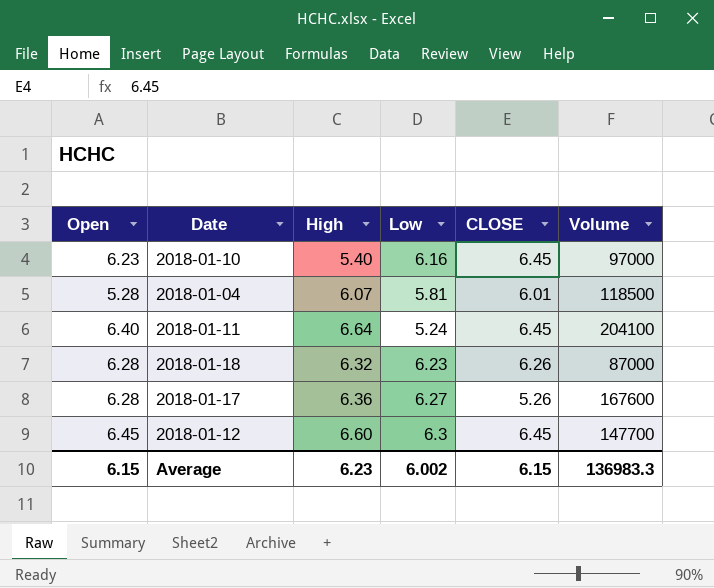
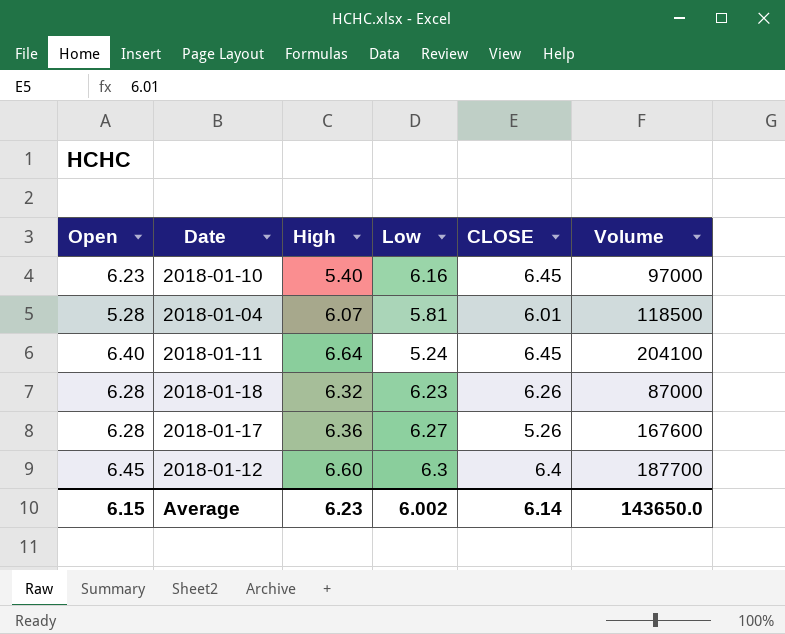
2018-01-12 | CLOSE: 6.45 -> 6.4
2018-01-12 | Volume: 147700 -> 187700
Average | CLOSE: 6.15 -> 6.14
Average | Volume: 136983.3 -> 143650.0

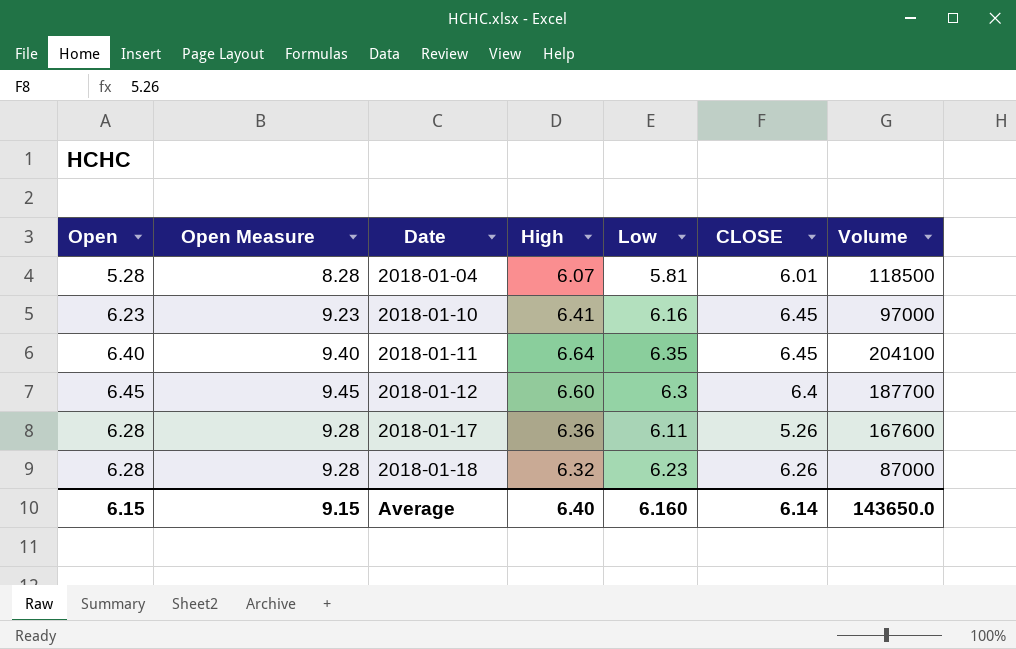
row order: none -> Date ascending
column Open Measure | formula: none -> [Open] + 3
2018-01-10 | High: 5.40 -> 6.41
2018-01-11 | Low: 5.24 -> 6.35
2018-01-17 | Low: 6.27 -> 6.11
Average | High: 6.23 -> 6.40
Average | Low: 6.002 -> 6.160

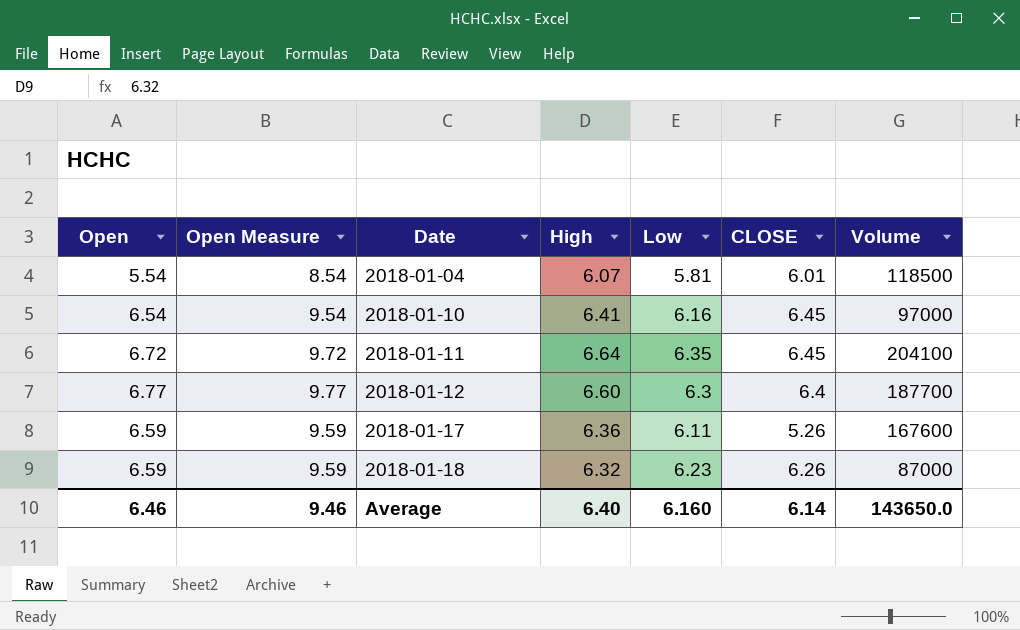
2018-01-04 | Open: 5.28 -> 5.54
2018-01-04 | Open Measure: 8.28 -> 8.54
2018-01-10 | Open: 6.23 -> 6.54
2018-01-10 | Open Measure: 9.23 -> 9.54
2018-01-11 | Open: 6.40 -> 6.72
2018-01-11 | Open Measure: 9.40 -> 9.72
2018-01-12 | Open: 6.45 -> 6.77
2018-01-12 | Open Measure: 9.45 -> 9.77
2018-01-17 | Open: 6.28 -> 6.59
2018-01-17 | Open Measure: 9.28 -> 9.59
2018-01-18 | Open: 6.28 -> 6.59
2018-01-18 | Open Measure: 9.28 -> 9.59
Average | Open: 6.15 -> 6.46
Average | Open Measure: 9.15 -> 9.46

